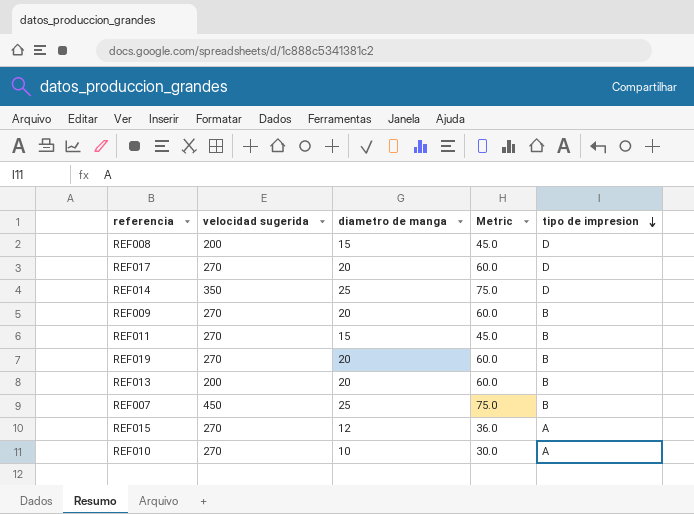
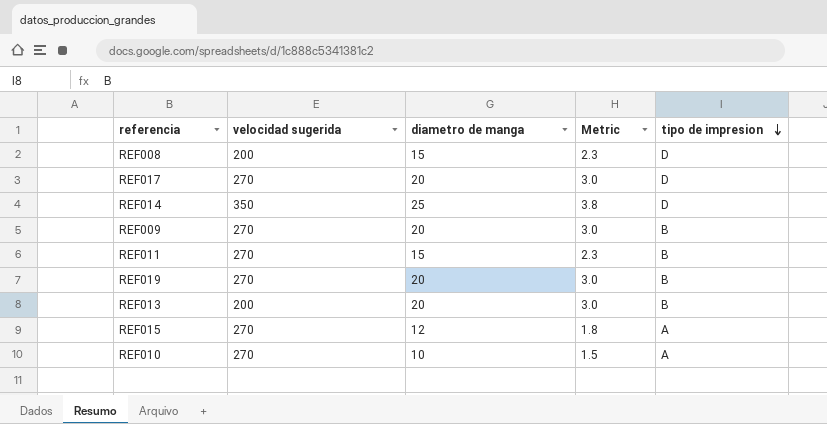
column Metric | formula: [diametro de manga] * 3 -> [diametro de manga] * 0.15
row REF007: 450 | 25 | 75.0 | B -> none

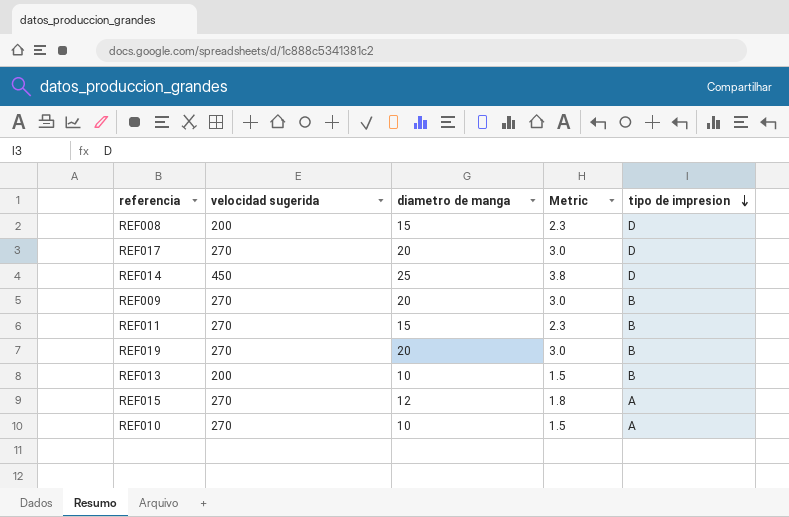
REF014 | velocidad sugerida: 350 -> 450
REF013 | diametro de manga: 20 -> 10
REF013 | Metric: 3.0 -> 1.5

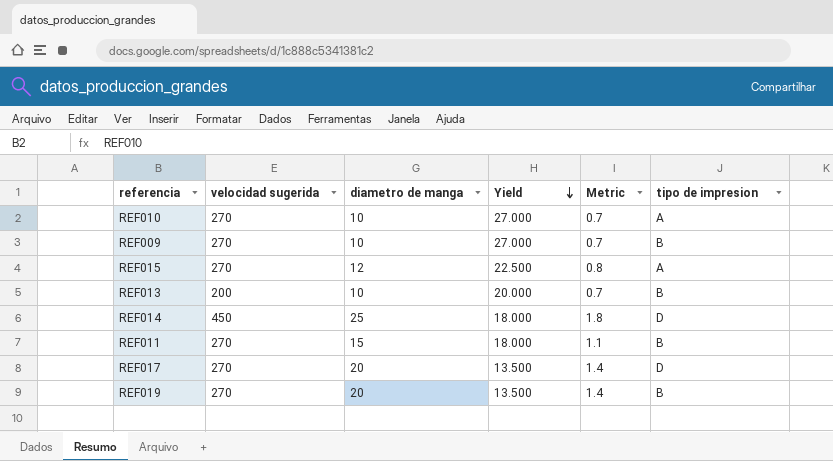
row order: tipo de impresion descending -> Yield descending
column Yield | formula: none -> [velocidad sugerida] / [diametro de manga]
column Metric | formula: [diametro de manga] * 0.15 -> [diametro de manga] * 0.07
row REF008: 200 | 15 | 2.3 | D -> none
REF009 | diametro de manga: 20 -> 10

